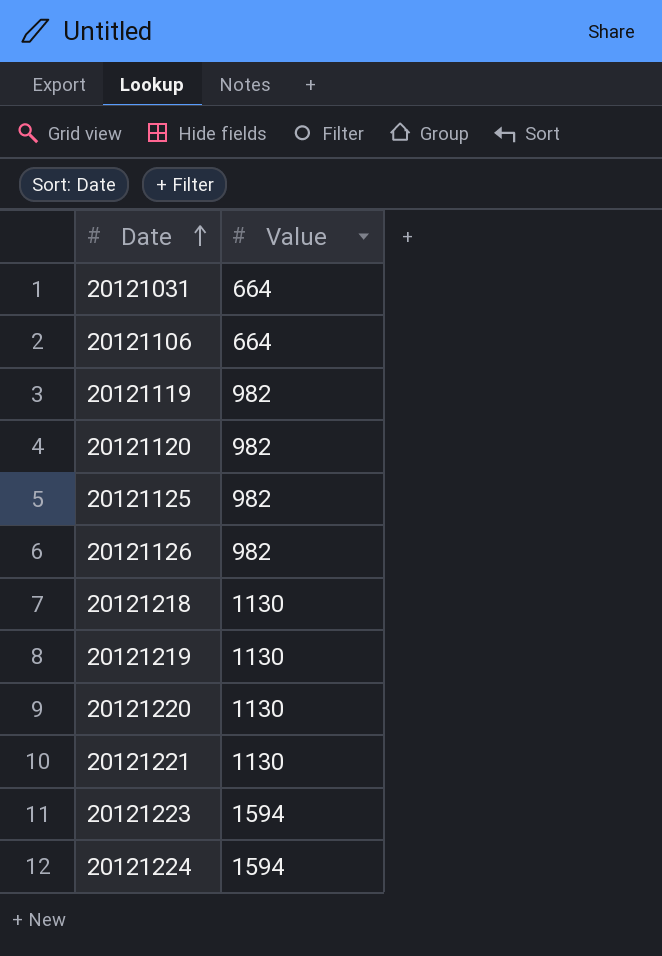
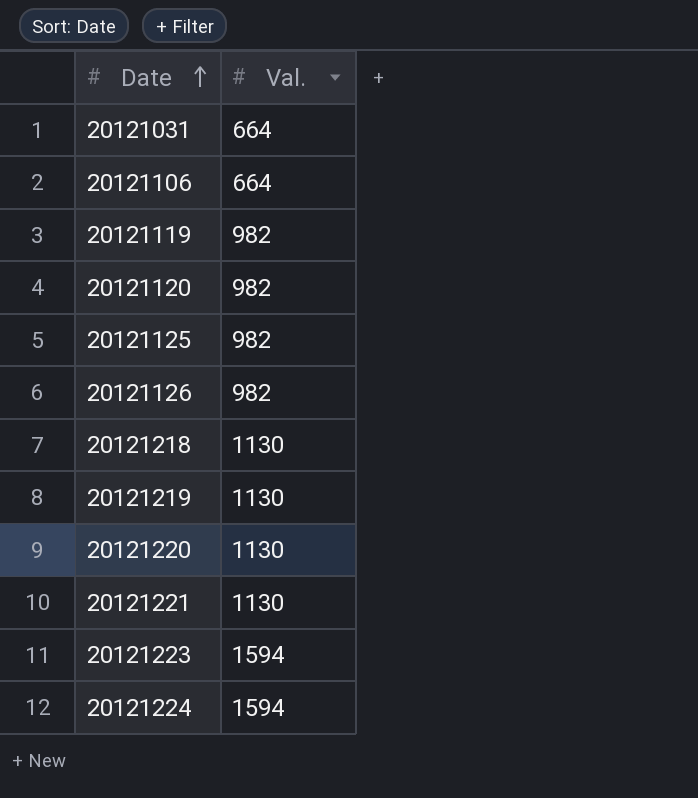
column name: Value -> Val.

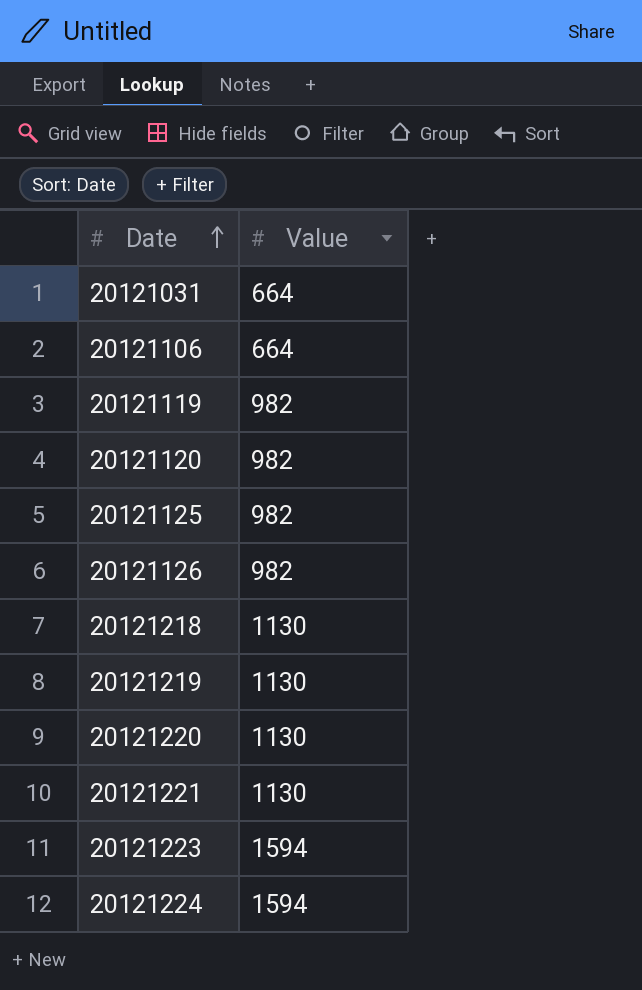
column name: Val. -> Value

